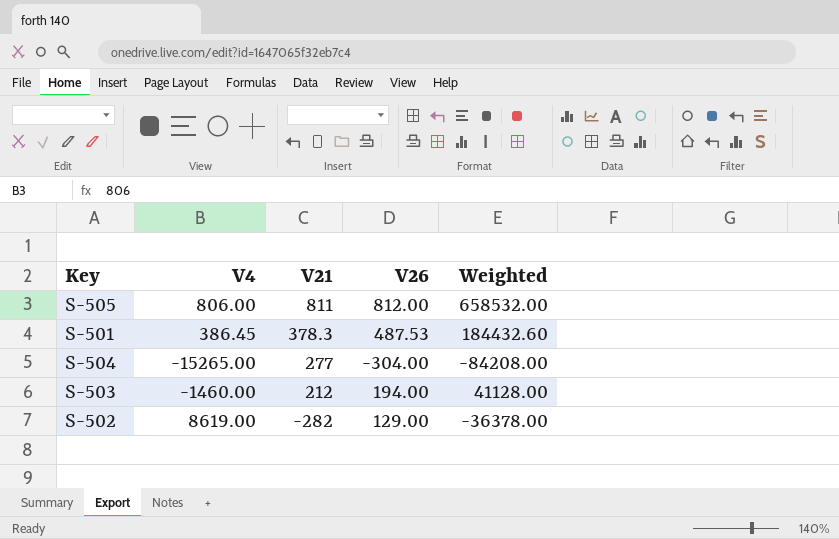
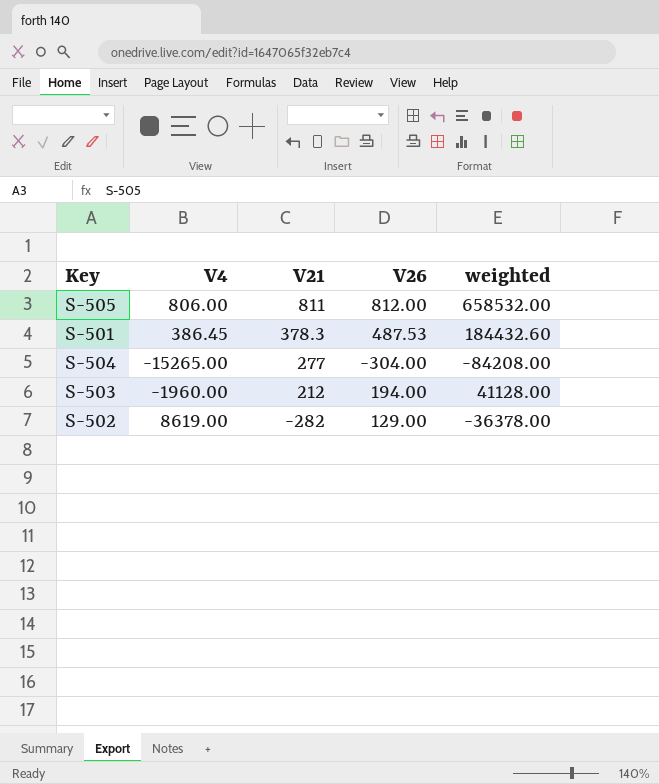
column name: Weighted -> weighted
S-503 | V4: -1460.00 -> -1960.00

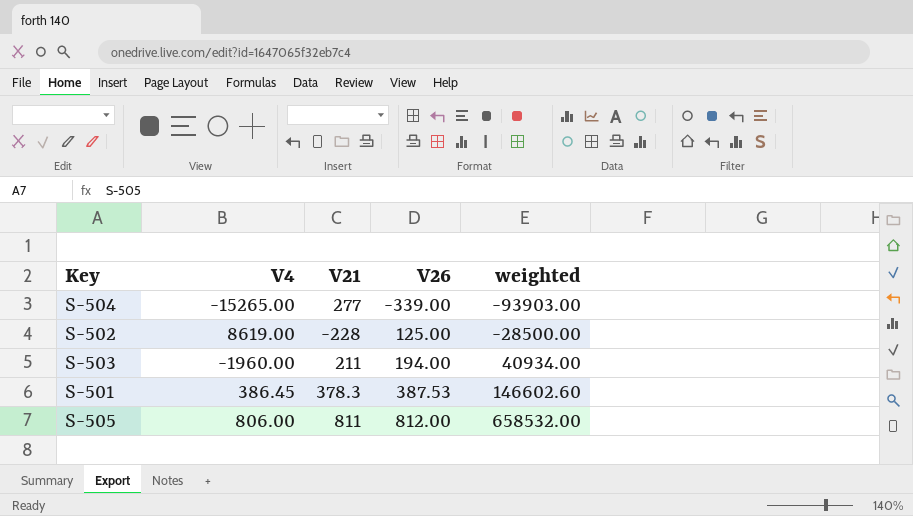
row order: V21 descending -> V26 ascending
S-504 | V26: -304.00 -> -339.00
S-504 | weighted: -84208.00 -> -93903.00
S-502 | V21: -282 -> -228
S-502 | V26: 129.00 -> 125.00
S-502 | weighted: -36378.00 -> -28500.00
S-503 | V21: 212 -> 211
S-503 | weighted: 41128.00 -> 40934.00
S-501 | V26: 487.53 -> 387.53
S-501 | weighted: 184432.60 -> 146602.60

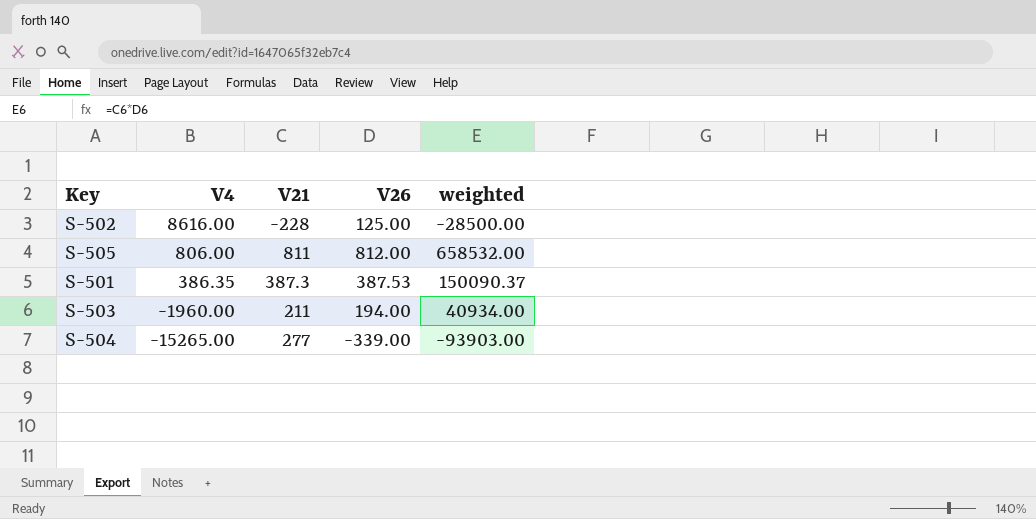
row order: V26 ascending -> V4 descending
S-502 | V4: 8619.00 -> 8616.00
S-501 | V4: 386.45 -> 386.35
S-501 | V21: 378.3 -> 387.3
S-501 | weighted: 146602.60 -> 150090.37

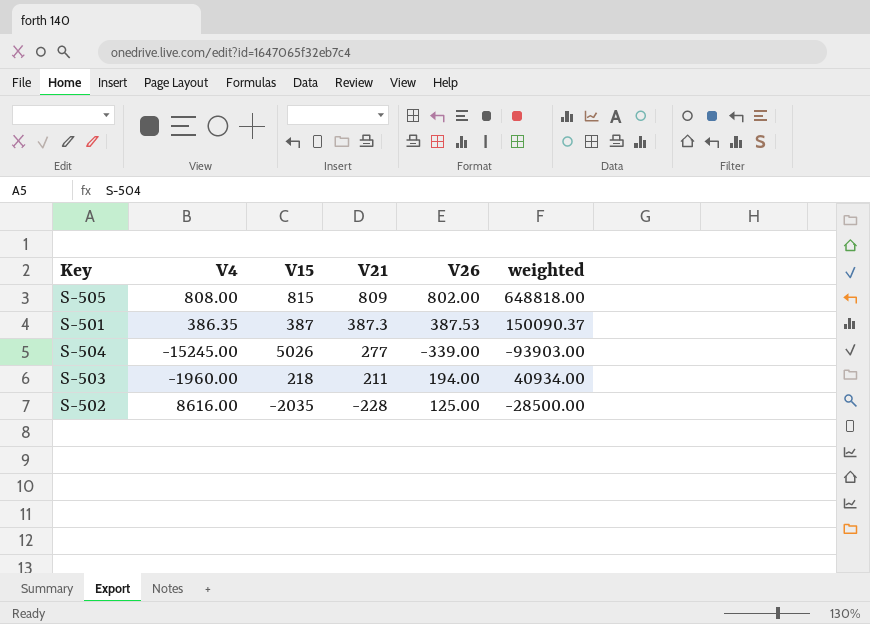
row order: V4 descending -> V21 descending
column V15 | position: none -> 3
S-505 | V4: 806.00 -> 808.00
S-505 | V21: 811 -> 809
S-505 | V26: 812.00 -> 802.00
S-505 | weighted: 658532.00 -> 648818.00
S-504 | V4: -15265.00 -> -15245.00

